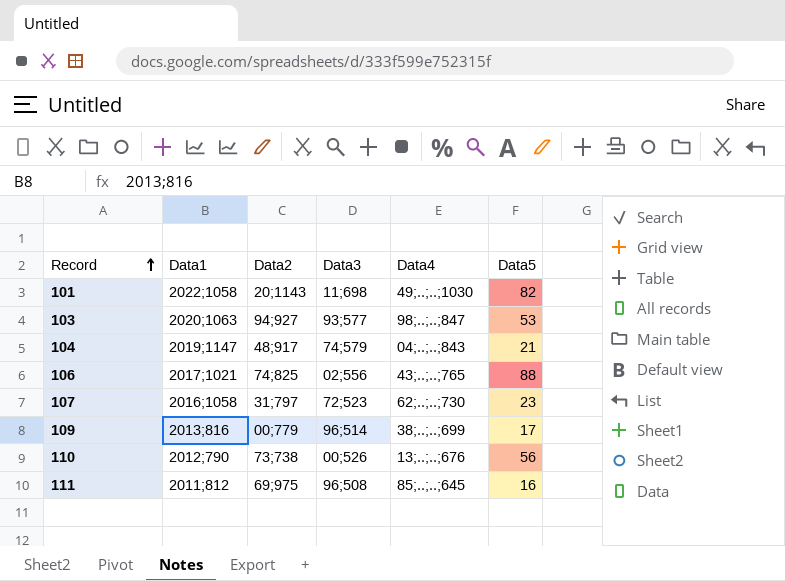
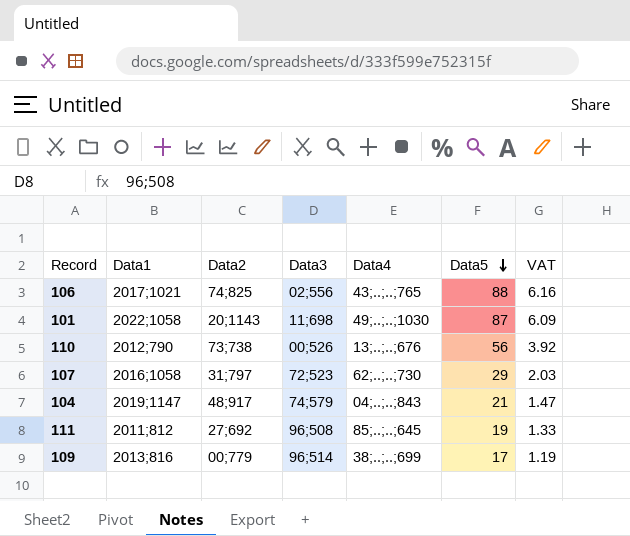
row order: Record ascending -> Data5 descending
column VAT | formula: none -> [Data5] * 0.07
row 103: 2020;1063 | 94;927 | 93;577 | 98;..;..;847 | 53 -> none
101 | Data5: 82 -> 87
107 | Data5: 23 -> 29
111 | Data2: 69;975 -> 27;692
111 | Data5: 16 -> 19

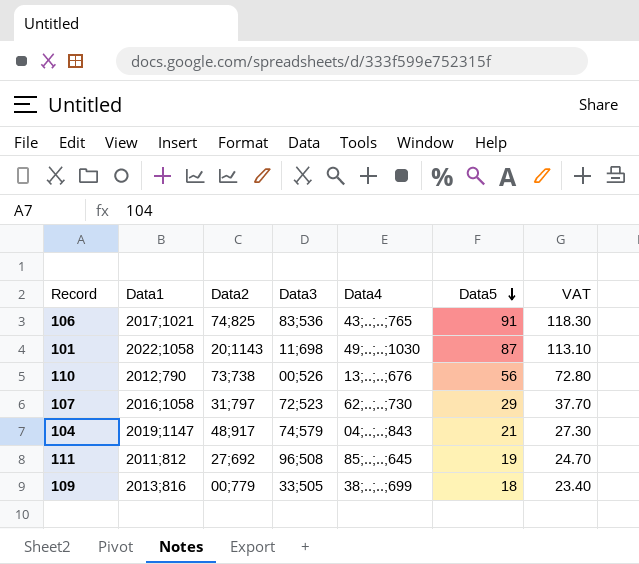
column VAT | formula: [Data5] * 0.07 -> [Data5] * 1.3
106 | Data3: 02;556 -> 83;536
106 | Data5: 88 -> 91
109 | Data3: 96;514 -> 33;505
109 | Data5: 17 -> 18

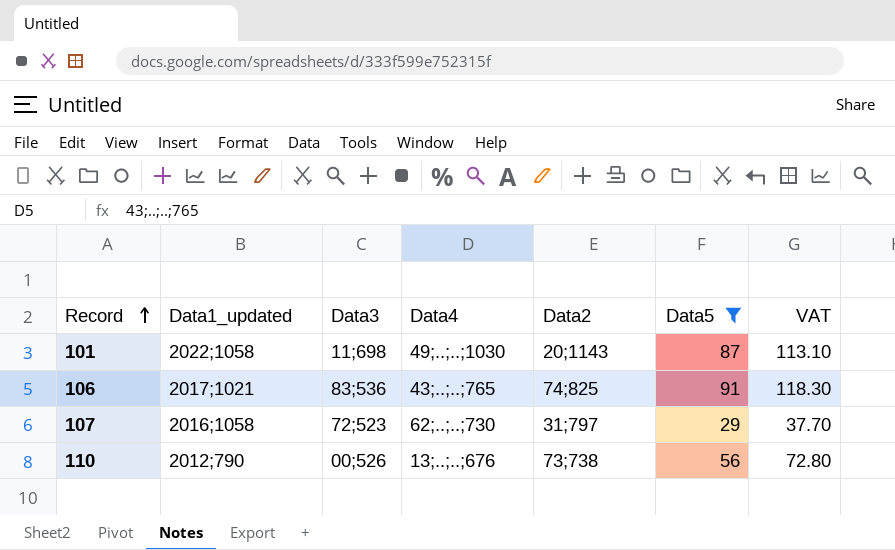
filter: none -> Data5 >= 29
row order: Data5 descending -> Record ascending
column name: Data1 -> Data1_updated
column Data2 | position: 3 -> 5

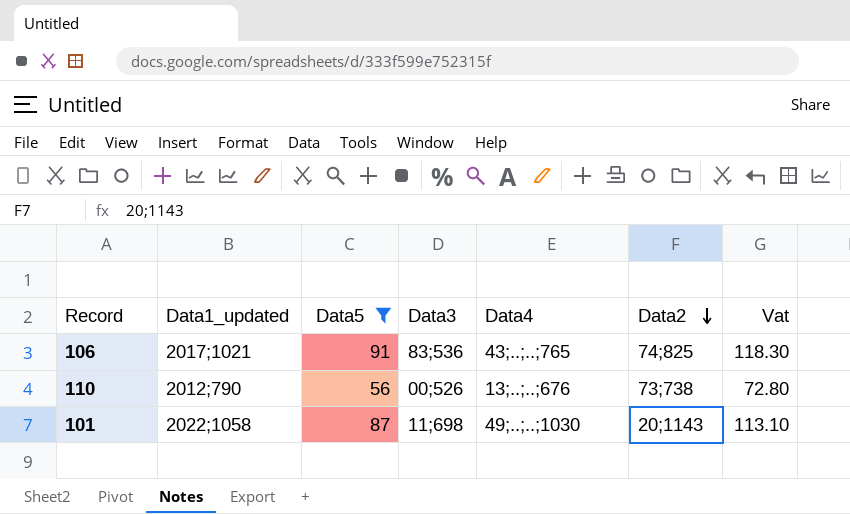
row order: Record ascending -> Data2 descending
column Data5 | position: 6 -> 3
column name: VAT -> Vat
row 107: 2016;1058 | 72;523 | 62;..;..;730 | 31;797 | 29 | 37.70 -> none

